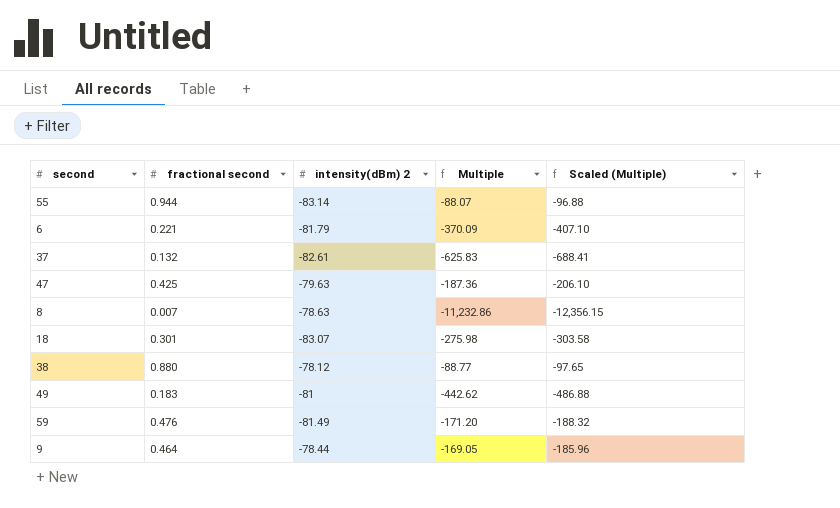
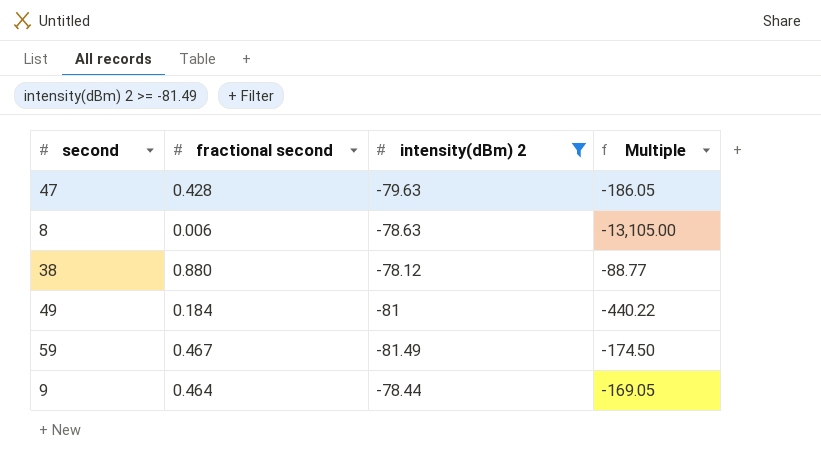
filter: none -> intensity(dBm) 2 >= -81.49
column Scaled (Multiple) | formula: [Multiple] * 1.1 -> none
47 | fractional second: 0.425 -> 0.428
47 | Multiple: -187.36 -> -186.05
8 | fractional second: 0.007 -> 0.006
8 | Multiple: -11,232.86 -> -13,105.00
49 | fractional second: 0.183 -> 0.184
49 | Multiple: -442.62 -> -440.22
59 | fractional second: 0.476 -> 0.467
59 | Multiple: -171.20 -> -174.50

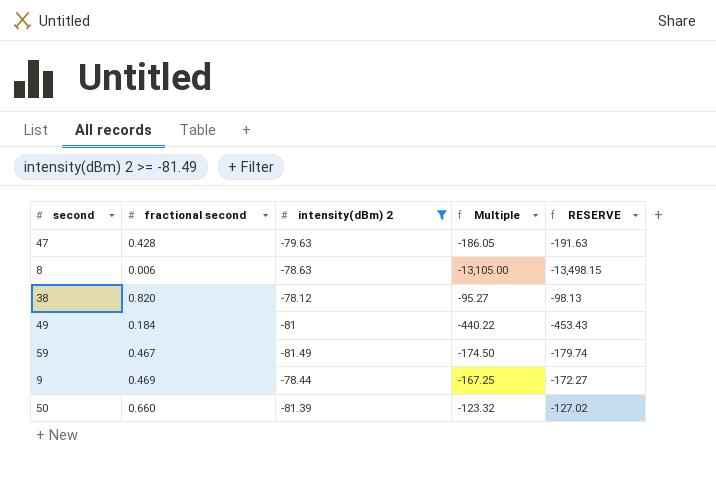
column RESERVE | formula: none -> [Multiple] * 1.03
38 | fractional second: 0.880 -> 0.820
38 | Multiple: -88.77 -> -95.27
9 | fractional second: 0.464 -> 0.469
9 | Multiple: -169.05 -> -167.25
row 50: none -> 0.660 | -81.39 | -123.32 | -127.02

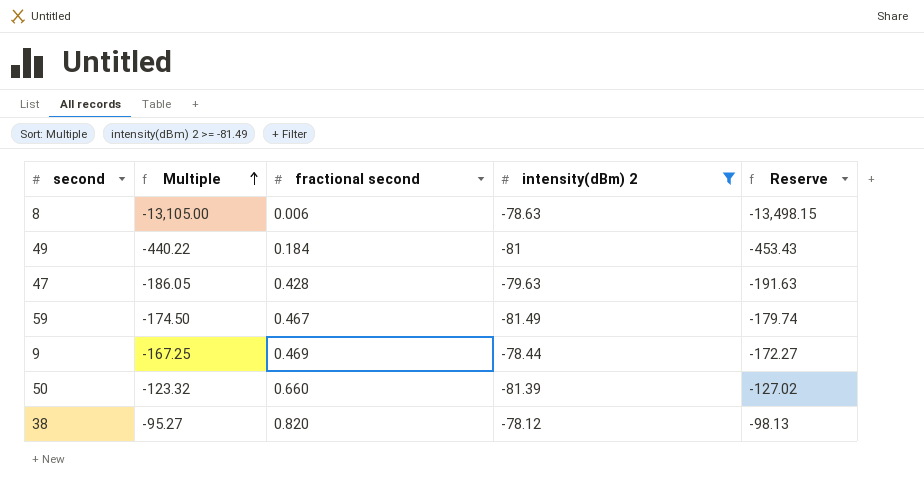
row order: none -> Multiple ascending
column Multiple | position: 4 -> 2
column name: RESERVE -> Reserve

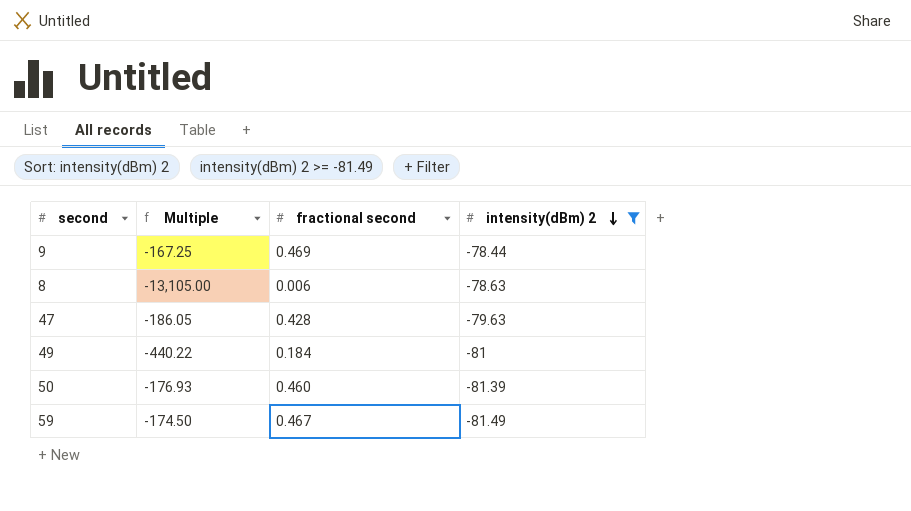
row order: Multiple ascending -> intensity(dBm) 2 descending
column Reserve | formula: [Multiple] * 1.03 -> none
row 38: -95.27 | 0.820 | -78.12 | -98.13 -> none
50 | Multiple: -123.32 -> -176.93
50 | fractional second: 0.660 -> 0.460

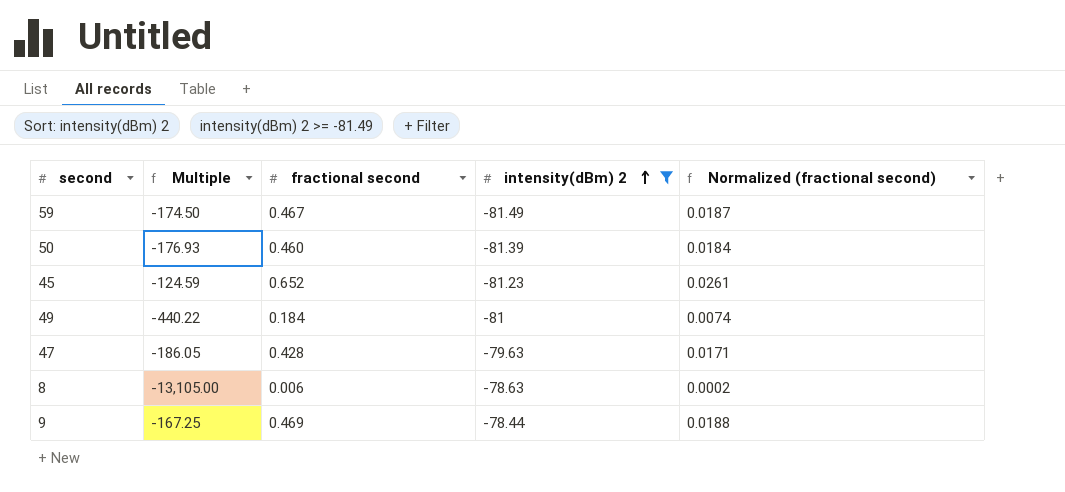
row order: intensity(dBm) 2 descending -> intensity(dBm) 2 ascending
column Normalized (fractional second) | formula: none -> [fractional second] * 0.04
row 45: none -> -124.59 | 0.652 | -81.23 | 0.0261

